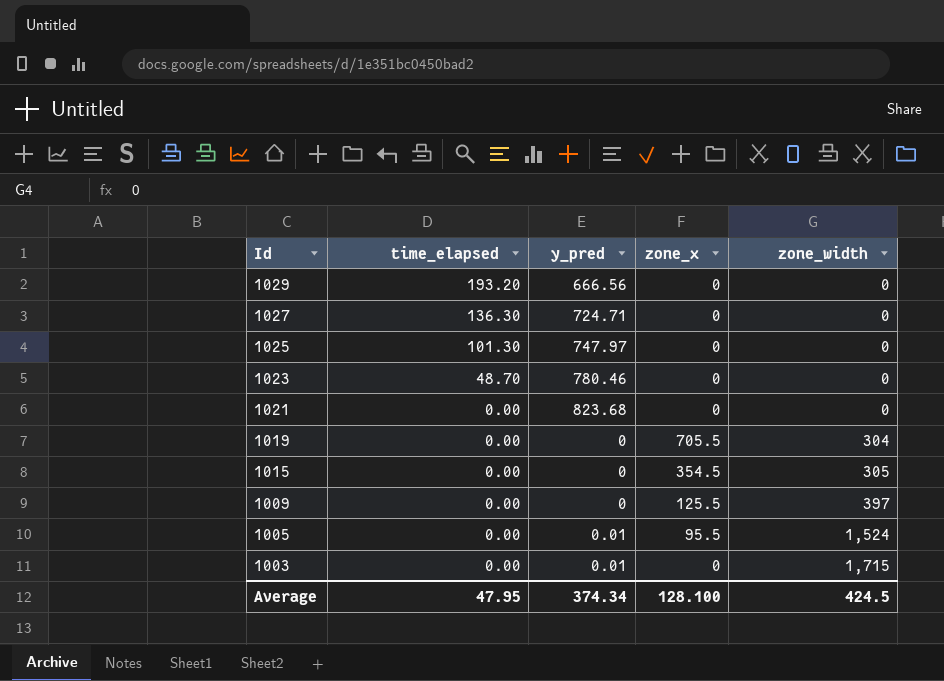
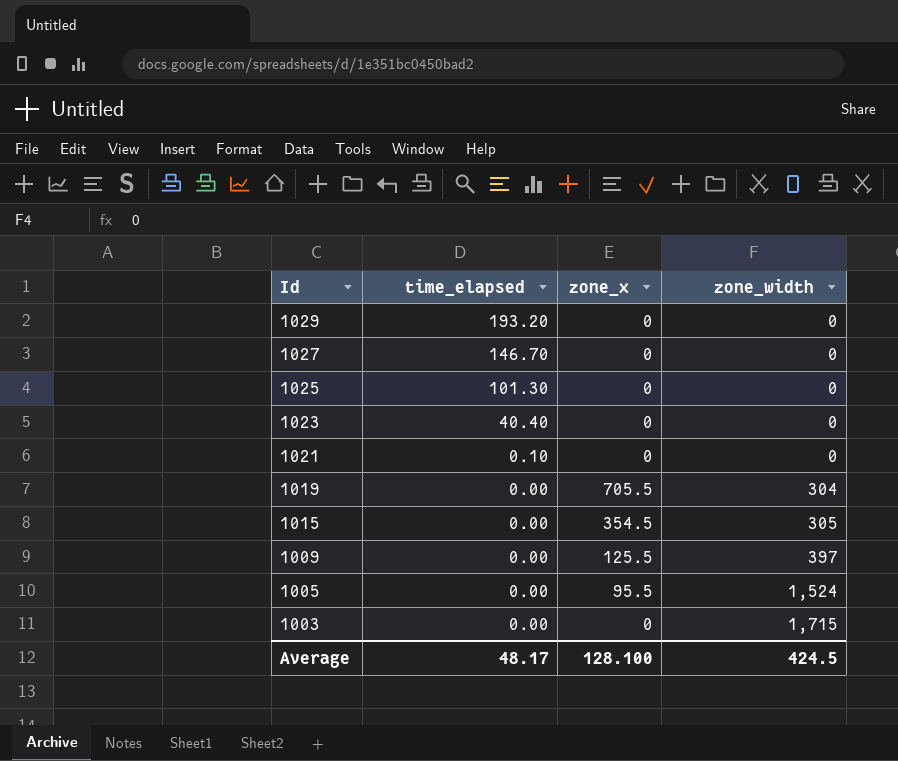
column y_pred | position: 3 -> none
1027 | time_elapsed: 136.30 -> 146.70
1023 | time_elapsed: 48.70 -> 40.40
1021 | time_elapsed: 0.00 -> 0.10
Average | time_elapsed: 47.95 -> 48.17

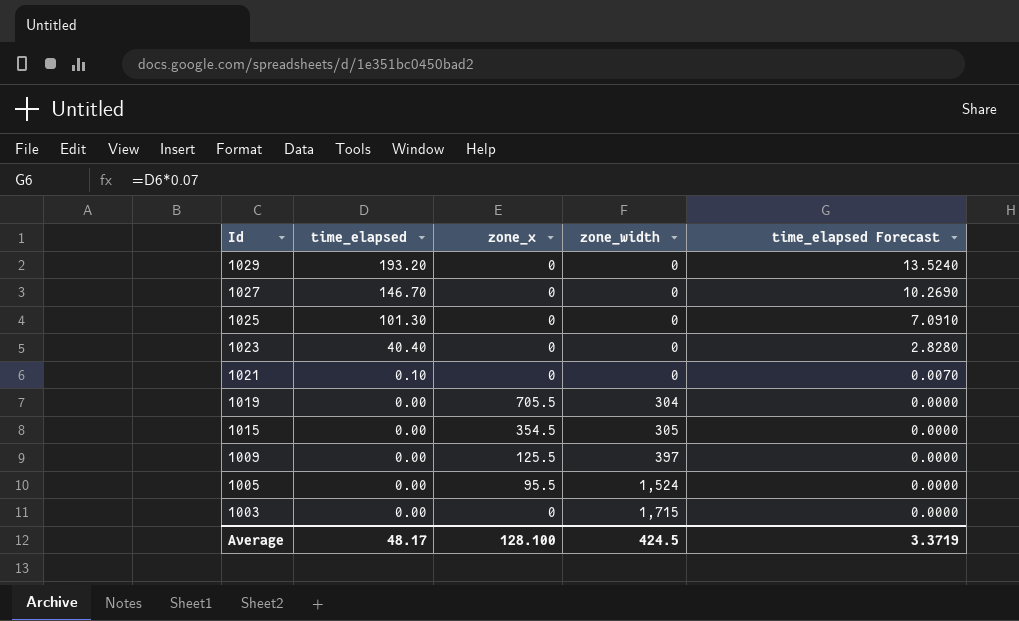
column time_elapsed Forecast | formula: none -> [time_elapsed] * 0.07

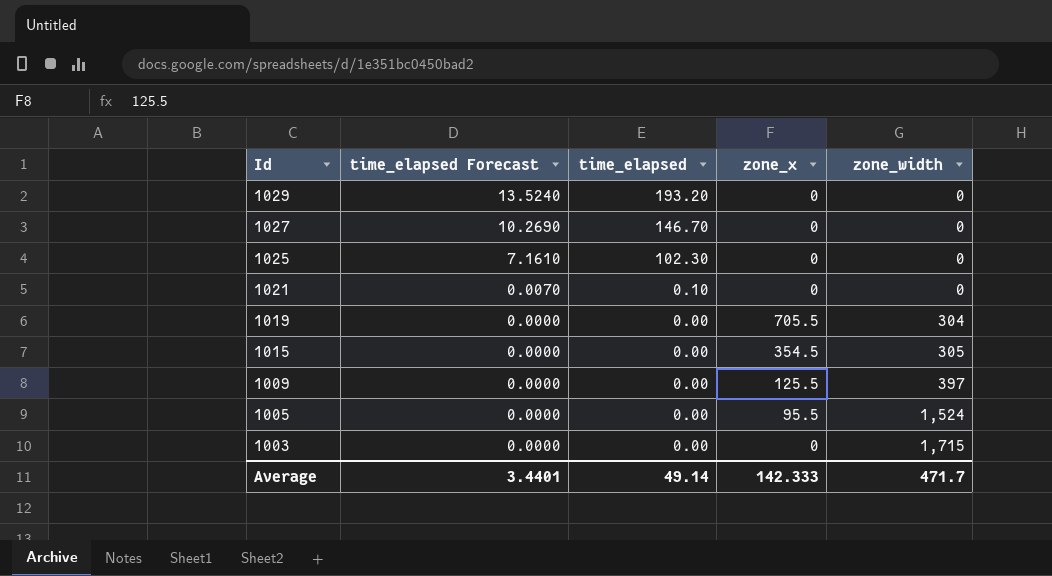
column time_elapsed Forecast | position: 5 -> 2
row 1023: 40.40 | 0 | 0 | 2.8280 -> none
1025 | time_elapsed Forecast: 7.0910 -> 7.1610
1025 | time_elapsed: 101.30 -> 102.30
Average | time_elapsed Forecast: 3.3719 -> 3.4401
Average | time_elapsed: 48.17 -> 49.14
Average | zone_x: 128.100 -> 142.333
Average | zone_width: 424.5 -> 471.7

